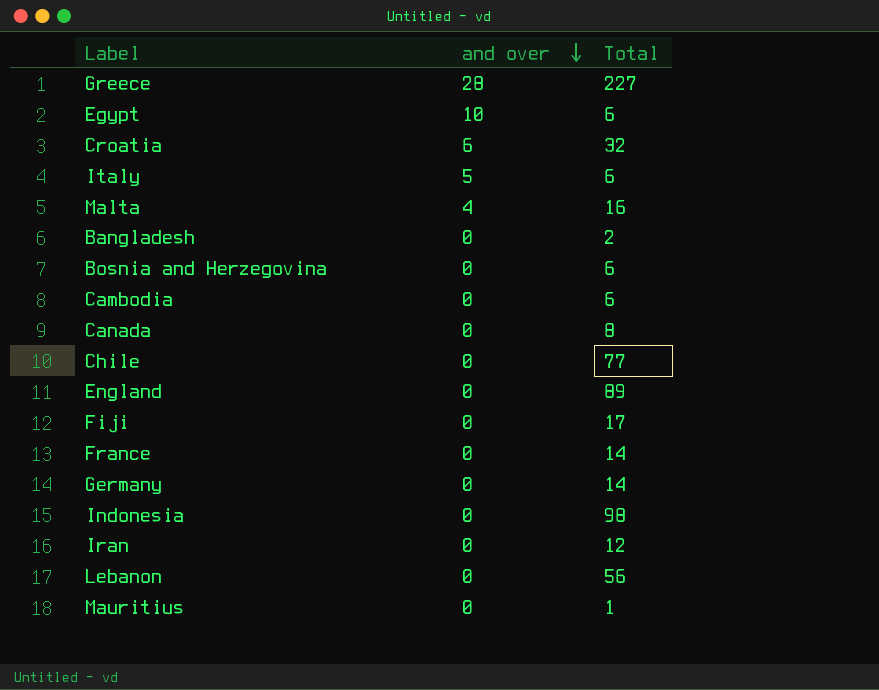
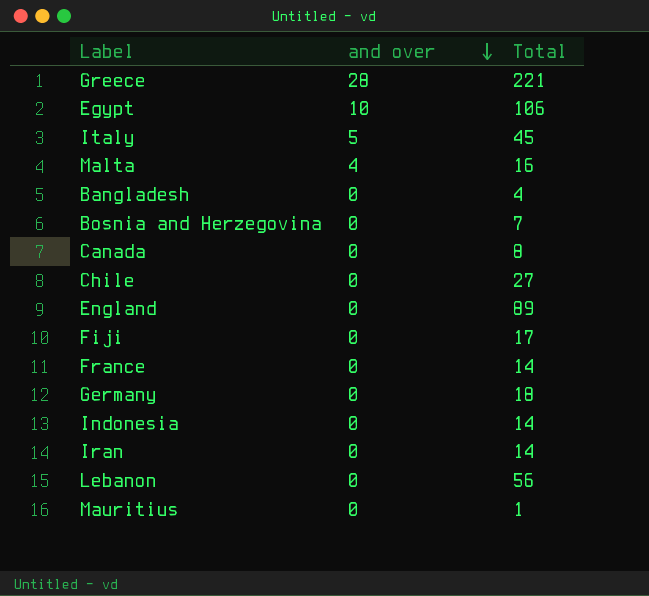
row Croatia: 6 | 32 -> none
row Cambodia: 0 | 6 -> none
Greece | Total: 227 -> 221
Egypt | Total: 6 -> 106
Italy | Total: 6 -> 45
Bangladesh | Total: 2 -> 4
Bosnia and Herzegovina | Total: 6 -> 7
Chile | Total: 77 -> 27
Germany | Total: 14 -> 18
Indonesia | Total: 98 -> 14
Iran | Total: 12 -> 14

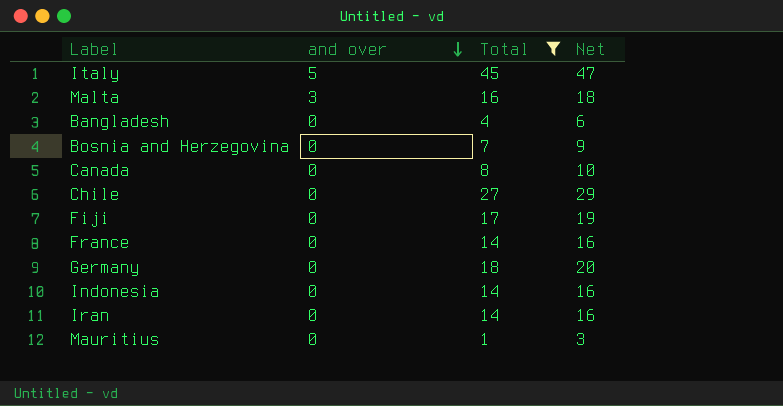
filter: none -> Total <= 45
column Net | formula: none -> [Total] + 2
Malta | and over: 4 -> 3

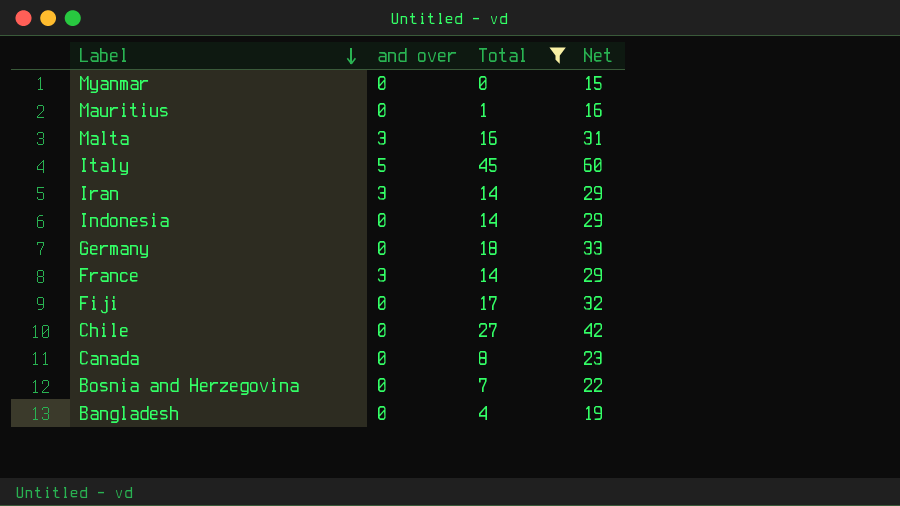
row order: and over descending -> Label descending
column Net | formula: [Total] + 2 -> [Total] + 15
row Myanmar: none -> 0 | 0 | 15
Iran | and over: 0 -> 3
France | and over: 0 -> 3

